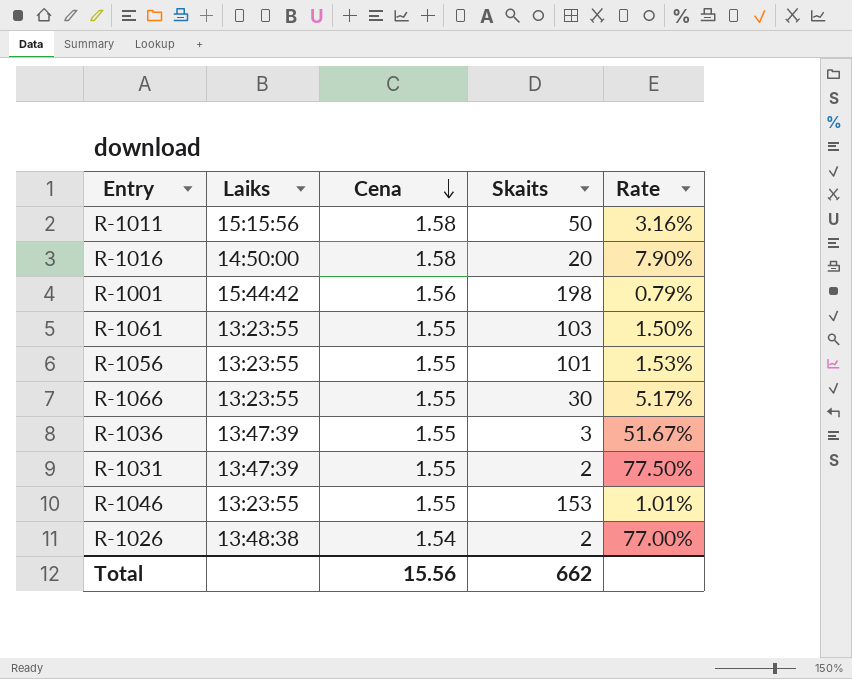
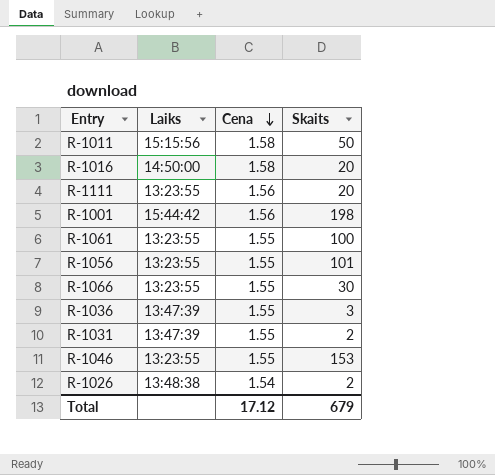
column Rate | formula: [Cena] / [Skaits] -> none
row R-1111: none -> 13:23:55 | 1.56 | 20
R-1061 | Skaits: 103 -> 100
Total | Cena: 15.56 -> 17.12
Total | Skaits: 662 -> 679

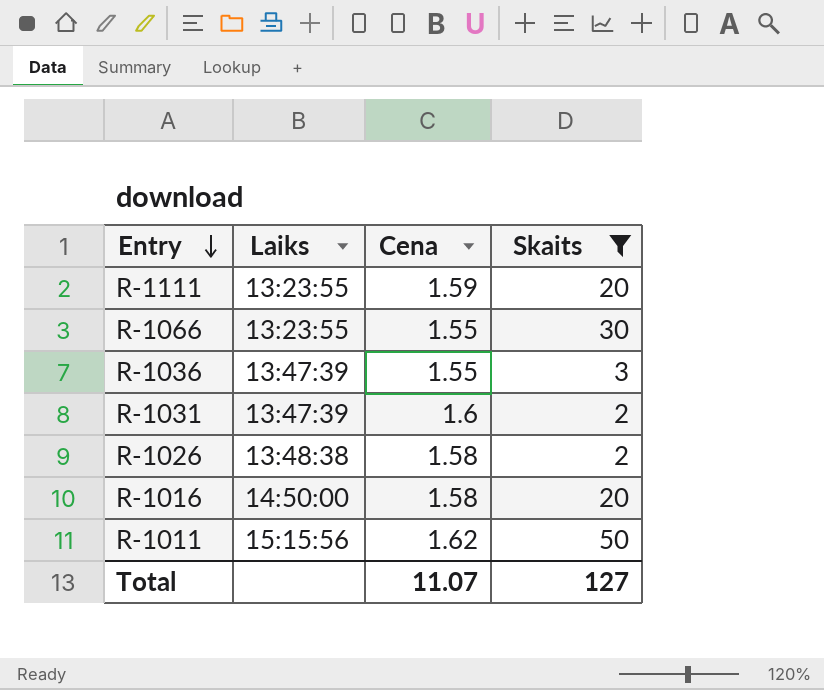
filter: none -> Skaits <= 50
row order: Cena descending -> Entry descending
R-1111 | Cena: 1.56 -> 1.59
R-1031 | Cena: 1.55 -> 1.6
R-1026 | Cena: 1.54 -> 1.58
R-1011 | Cena: 1.58 -> 1.62
Total | Cena: 17.12 -> 11.07
Total | Skaits: 679 -> 127

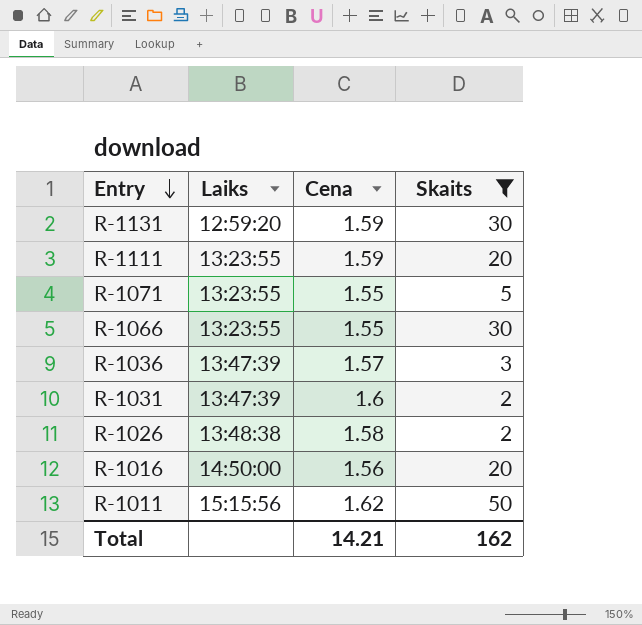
row R-1131: none -> 12:59:20 | 1.59 | 30
row R-1071: none -> 13:23:55 | 1.55 | 5
R-1036 | Cena: 1.55 -> 1.57
R-1016 | Cena: 1.58 -> 1.56
Total | Cena: 11.07 -> 14.21
Total | Skaits: 127 -> 162

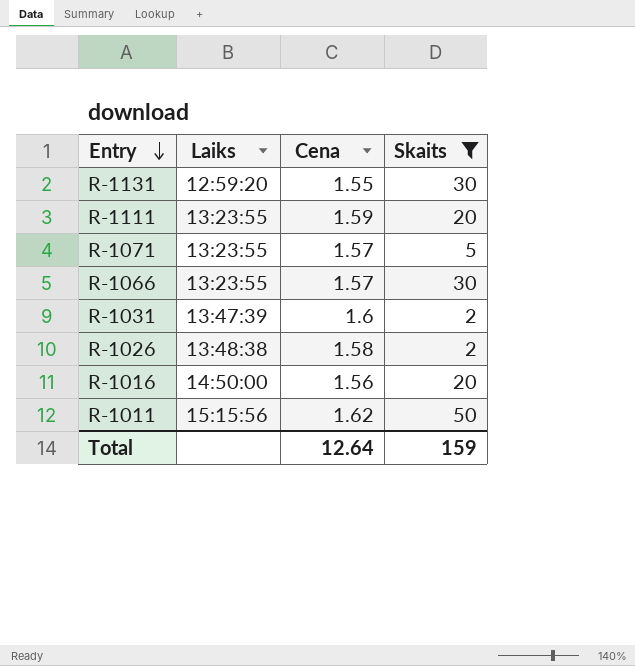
row R-1036: 13:47:39 | 1.57 | 3 -> none
R-1131 | Cena: 1.59 -> 1.55
R-1071 | Cena: 1.55 -> 1.57
R-1066 | Cena: 1.55 -> 1.57
Total | Cena: 14.21 -> 12.64
Total | Skaits: 162 -> 159

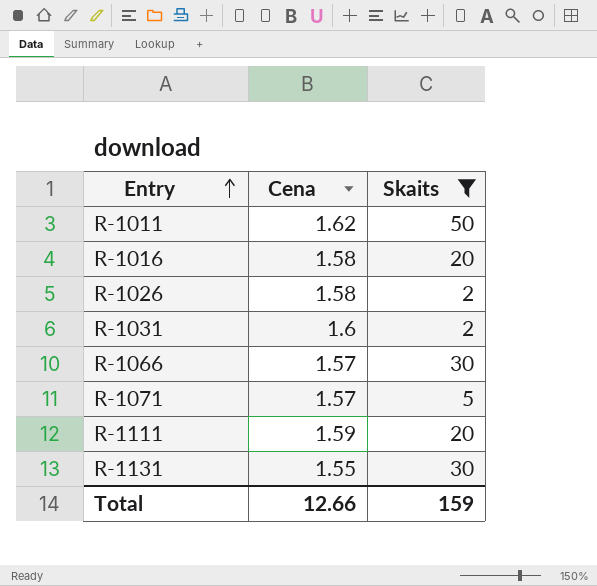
row order: Entry descending -> Entry ascending
column Laiks | position: 2 -> none
R-1016 | Cena: 1.56 -> 1.58
Total | Cena: 12.64 -> 12.66

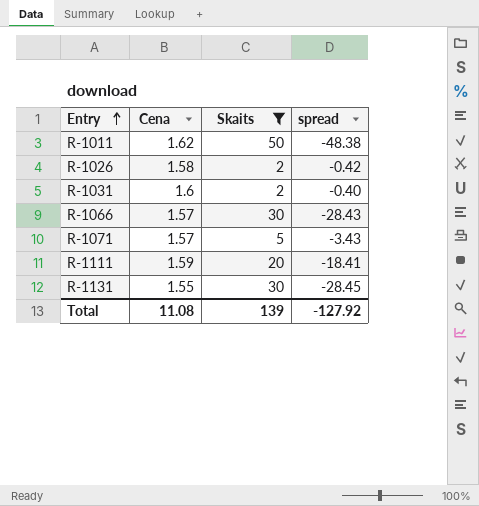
column spread | formula: none -> [Cena] - [Skaits]
row R-1016: 1.58 | 20 -> none
Total | Cena: 12.66 -> 11.08
Total | Skaits: 159 -> 139

